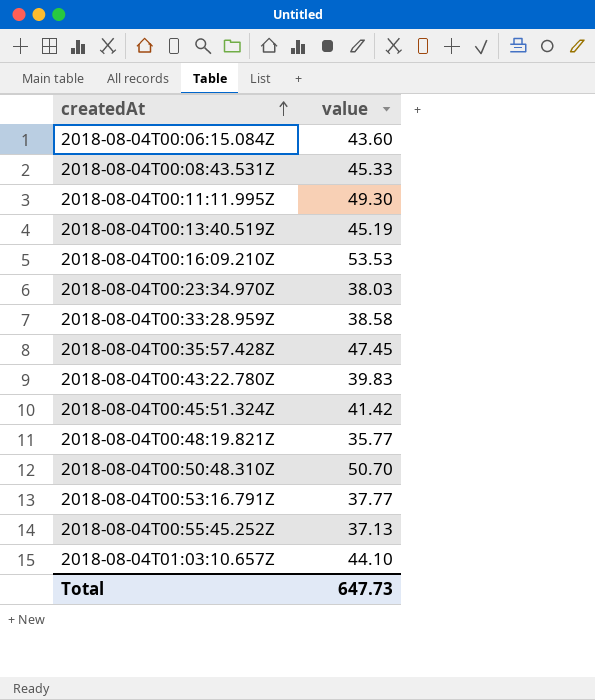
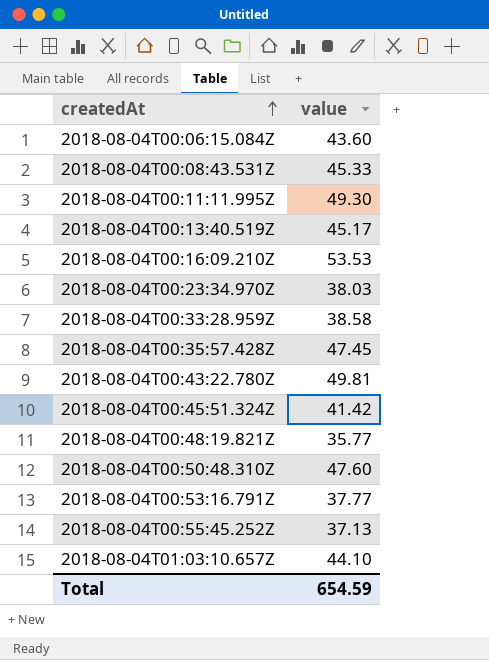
2018-08-04T00:13:40.519Z | value: 45.19 -> 45.17
2018-08-04T00:43:22.780Z | value: 39.83 -> 49.81
2018-08-04T00:50:48.310Z | value: 50.70 -> 47.60
Total | value: 647.73 -> 654.59

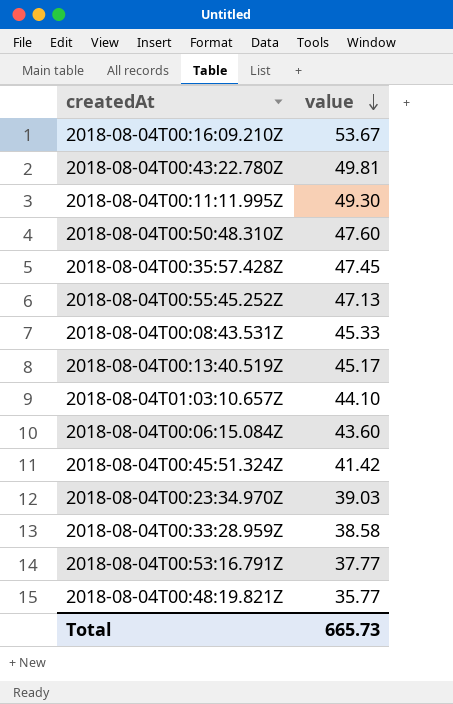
row order: createdAt ascending -> value descending
2018-08-04T00:16:09.210Z | value: 53.53 -> 53.67
2018-08-04T00:55:45.252Z | value: 37.13 -> 47.13
2018-08-04T00:23:34.970Z | value: 38.03 -> 39.03
Total | value: 654.59 -> 665.73

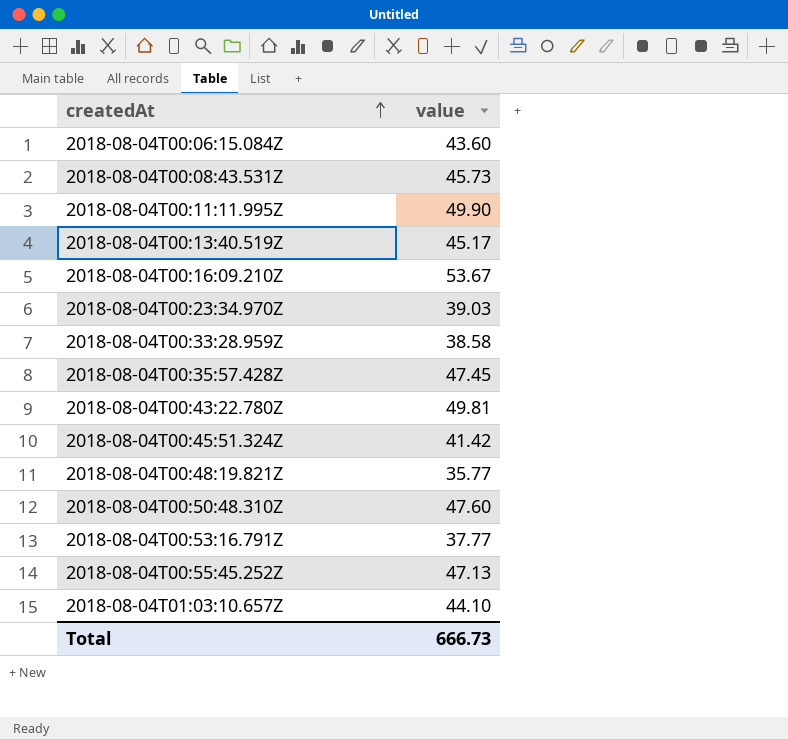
row order: value descending -> createdAt ascending
2018-08-04T00:08:43.531Z | value: 45.33 -> 45.73
2018-08-04T00:11:11.995Z | value: 49.30 -> 49.90
Total | value: 665.73 -> 666.73

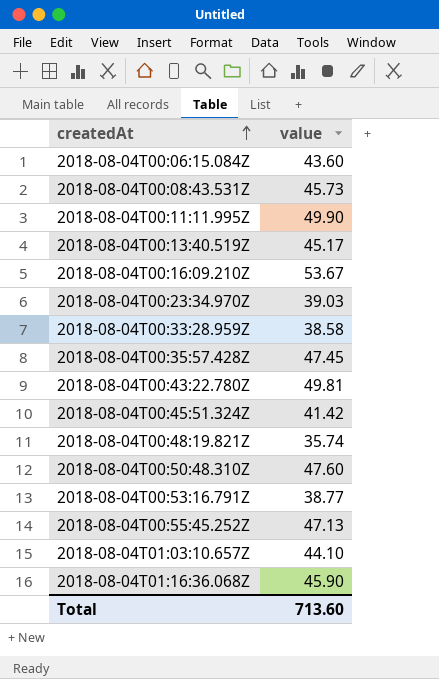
2018-08-04T00:48:19.821Z | value: 35.77 -> 35.74
2018-08-04T00:53:16.791Z | value: 37.77 -> 38.77
row 2018-08-04T01:16:36.068Z: none -> 45.90
Total | value: 666.73 -> 713.60

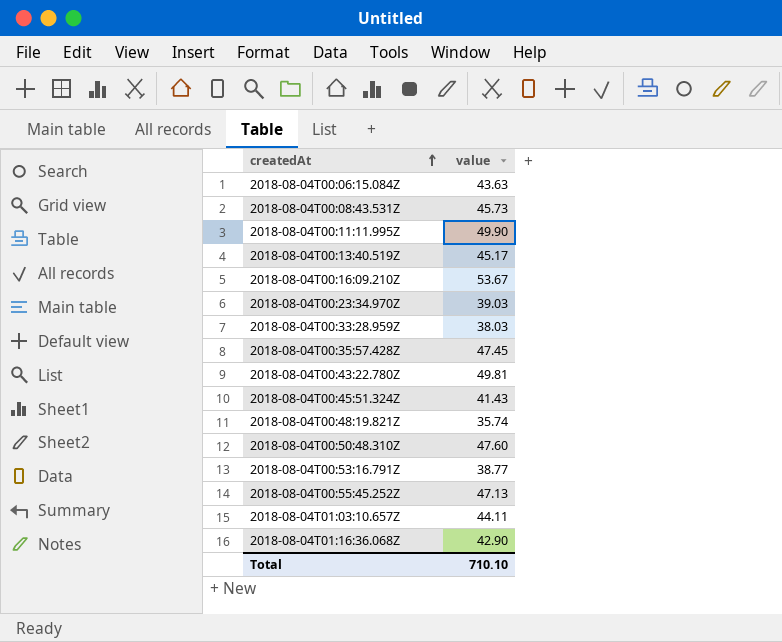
2018-08-04T00:06:15.084Z | value: 43.60 -> 43.63
2018-08-04T00:33:28.959Z | value: 38.58 -> 38.03
2018-08-04T00:45:51.324Z | value: 41.42 -> 41.43
2018-08-04T01:03:10.657Z | value: 44.10 -> 44.11
2018-08-04T01:16:36.068Z | value: 45.90 -> 42.90
Total | value: 713.60 -> 710.10

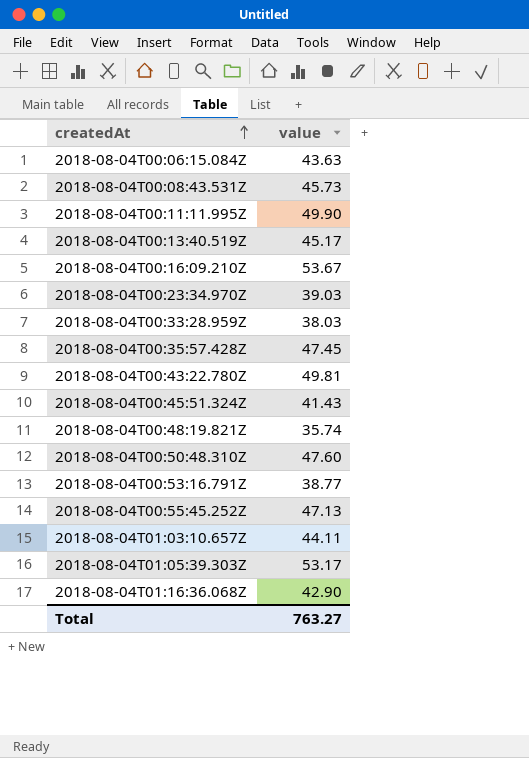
row 2018-08-04T01:05:39.303Z: none -> 53.17
Total | value: 710.10 -> 763.27

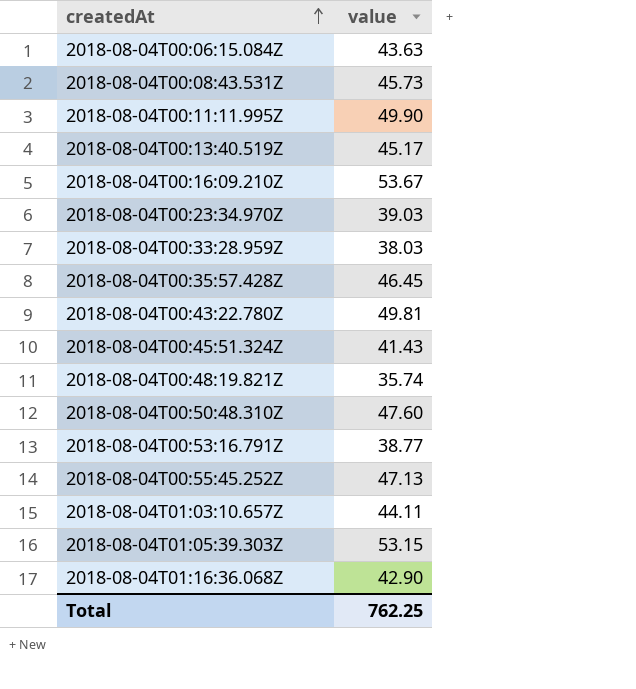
2018-08-04T00:35:57.428Z | value: 47.45 -> 46.45
2018-08-04T01:05:39.303Z | value: 53.17 -> 53.15
Total | value: 763.27 -> 762.25

